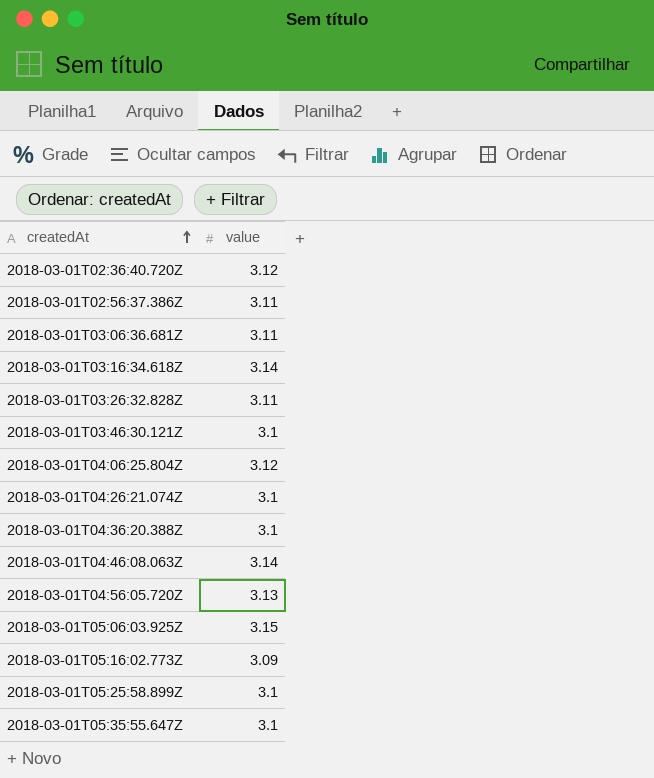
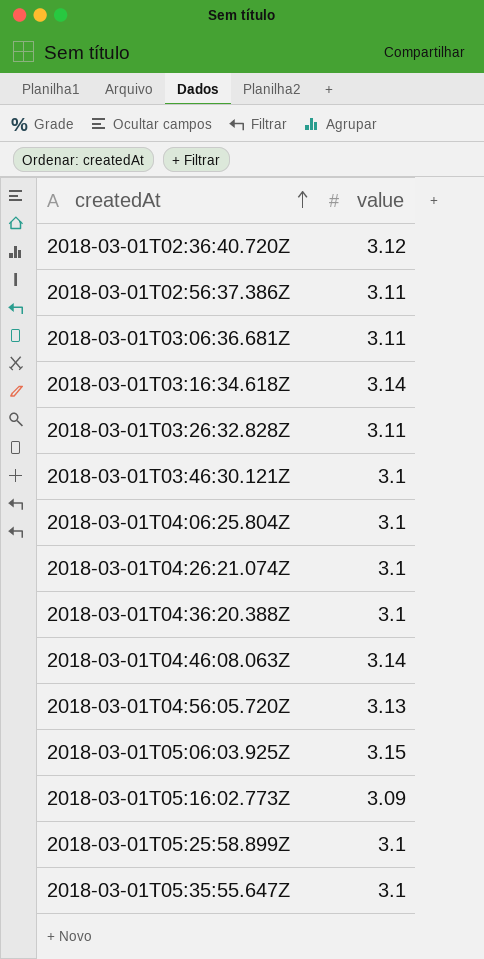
2018-03-01T04:06:25.804Z | value: 3.12 -> 3.1

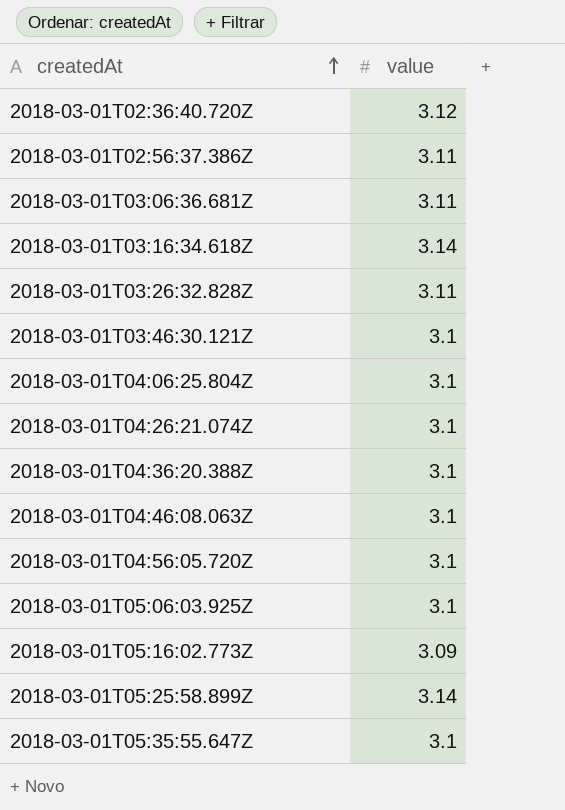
2018-03-01T04:46:08.063Z | value: 3.14 -> 3.1
2018-03-01T04:56:05.720Z | value: 3.13 -> 3.1
2018-03-01T05:06:03.925Z | value: 3.15 -> 3.1
2018-03-01T05:25:58.899Z | value: 3.1 -> 3.14

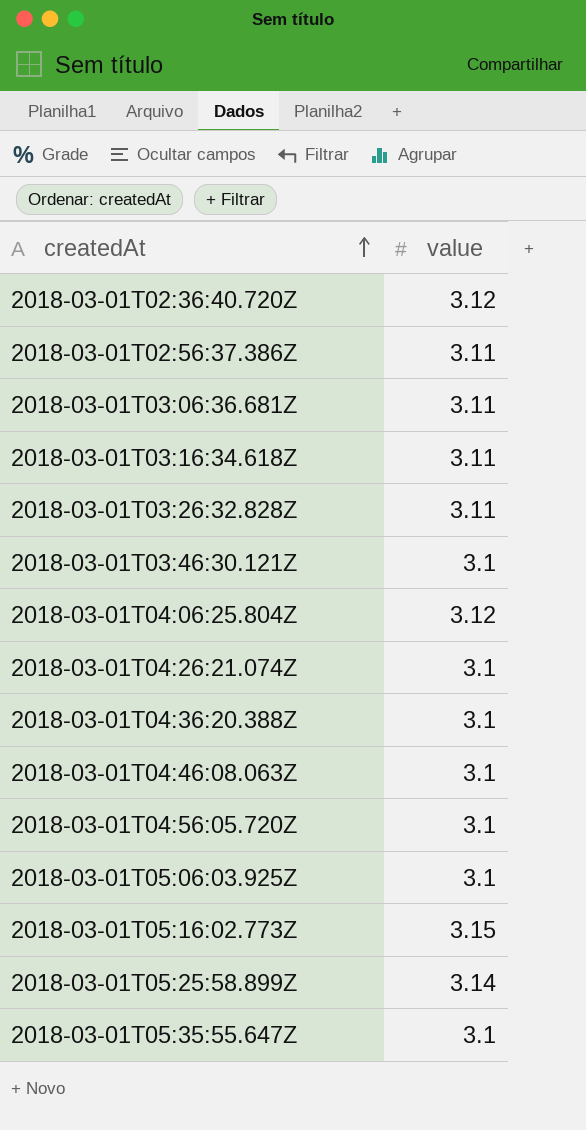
2018-03-01T03:16:34.618Z | value: 3.14 -> 3.11
2018-03-01T04:06:25.804Z | value: 3.1 -> 3.12
2018-03-01T05:16:02.773Z | value: 3.09 -> 3.15

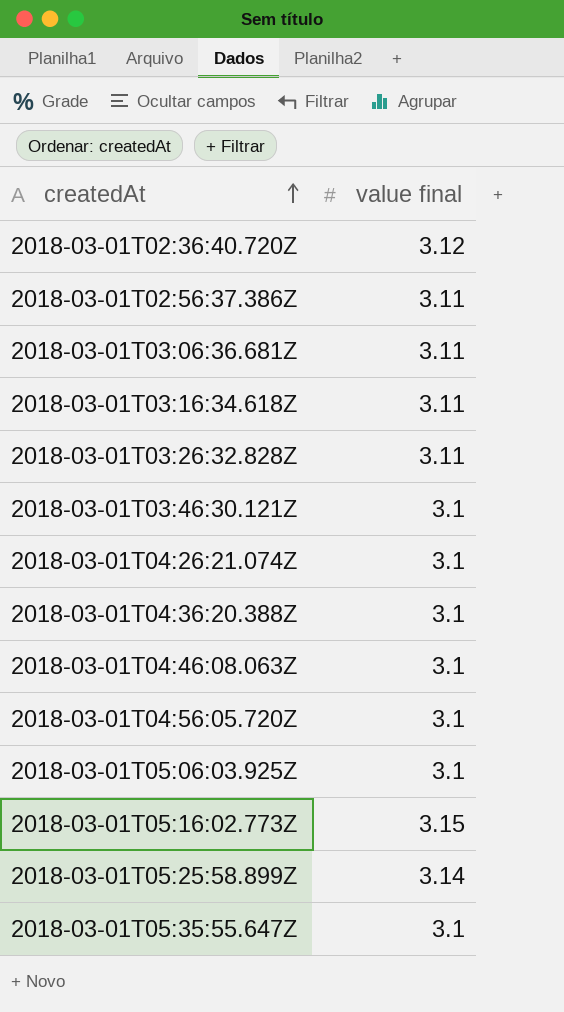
column name: value -> value final
row 2018-03-01T04:06:25.804Z: 3.12 -> none

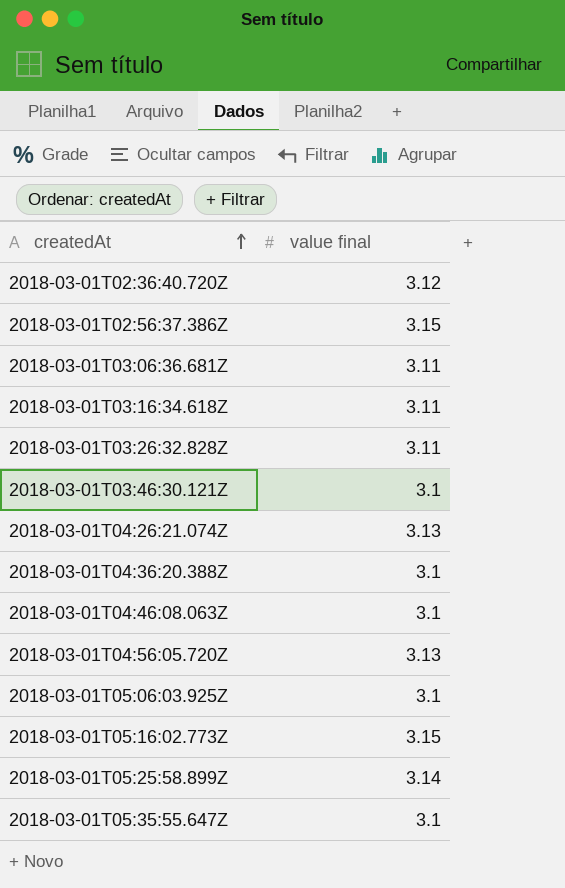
2018-03-01T02:56:37.386Z | value final: 3.11 -> 3.15
2018-03-01T04:26:21.074Z | value final: 3.1 -> 3.13
2018-03-01T04:56:05.720Z | value final: 3.1 -> 3.13

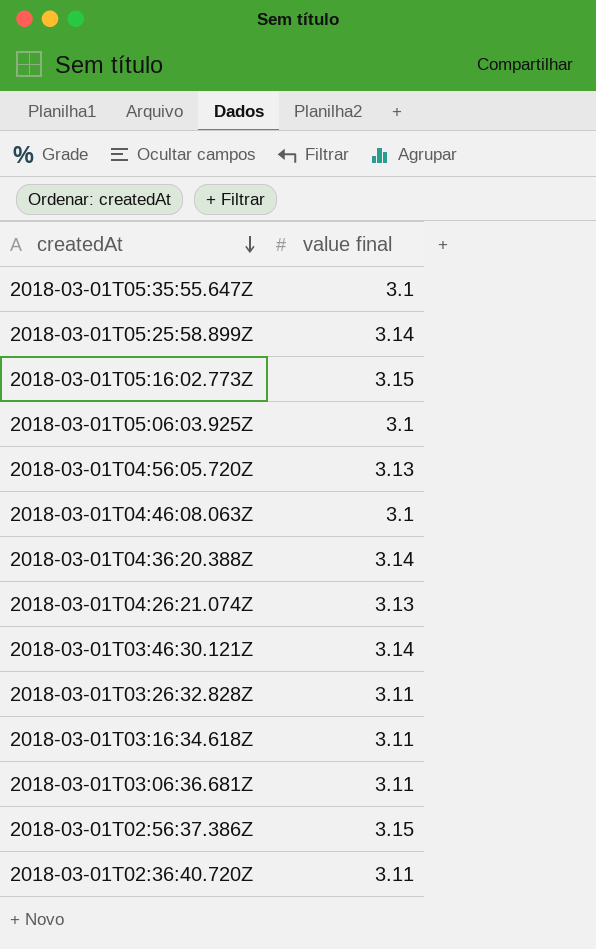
row order: createdAt ascending -> createdAt descending
2018-03-01T04:36:20.388Z | value final: 3.1 -> 3.14
2018-03-01T03:46:30.121Z | value final: 3.1 -> 3.14
2018-03-01T02:36:40.720Z | value final: 3.12 -> 3.11

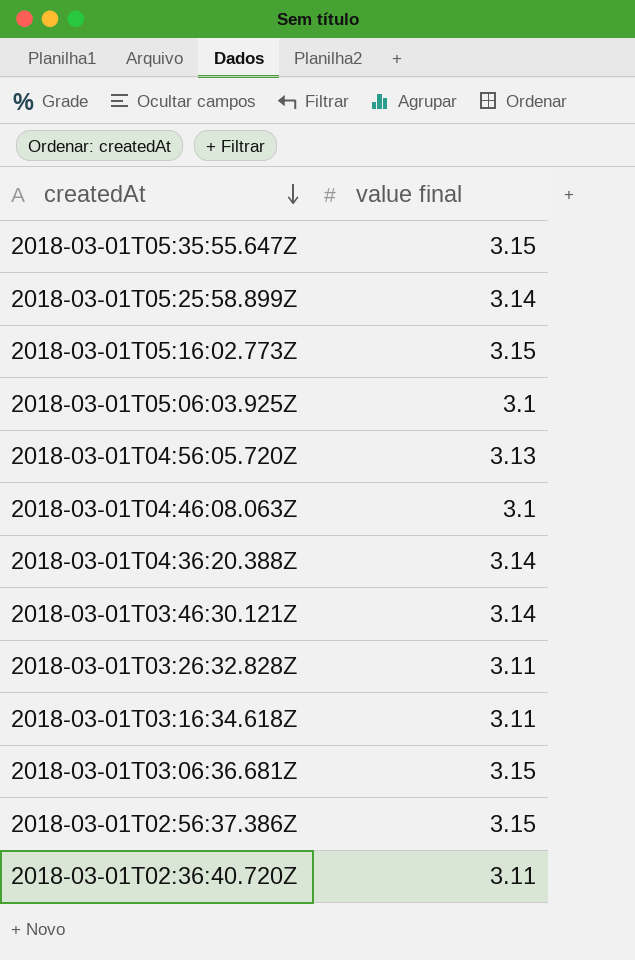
row 2018-03-01T04:26:21.074Z: 3.13 -> none
2018-03-01T05:35:55.647Z | value final: 3.1 -> 3.15
2018-03-01T03:06:36.681Z | value final: 3.11 -> 3.15

